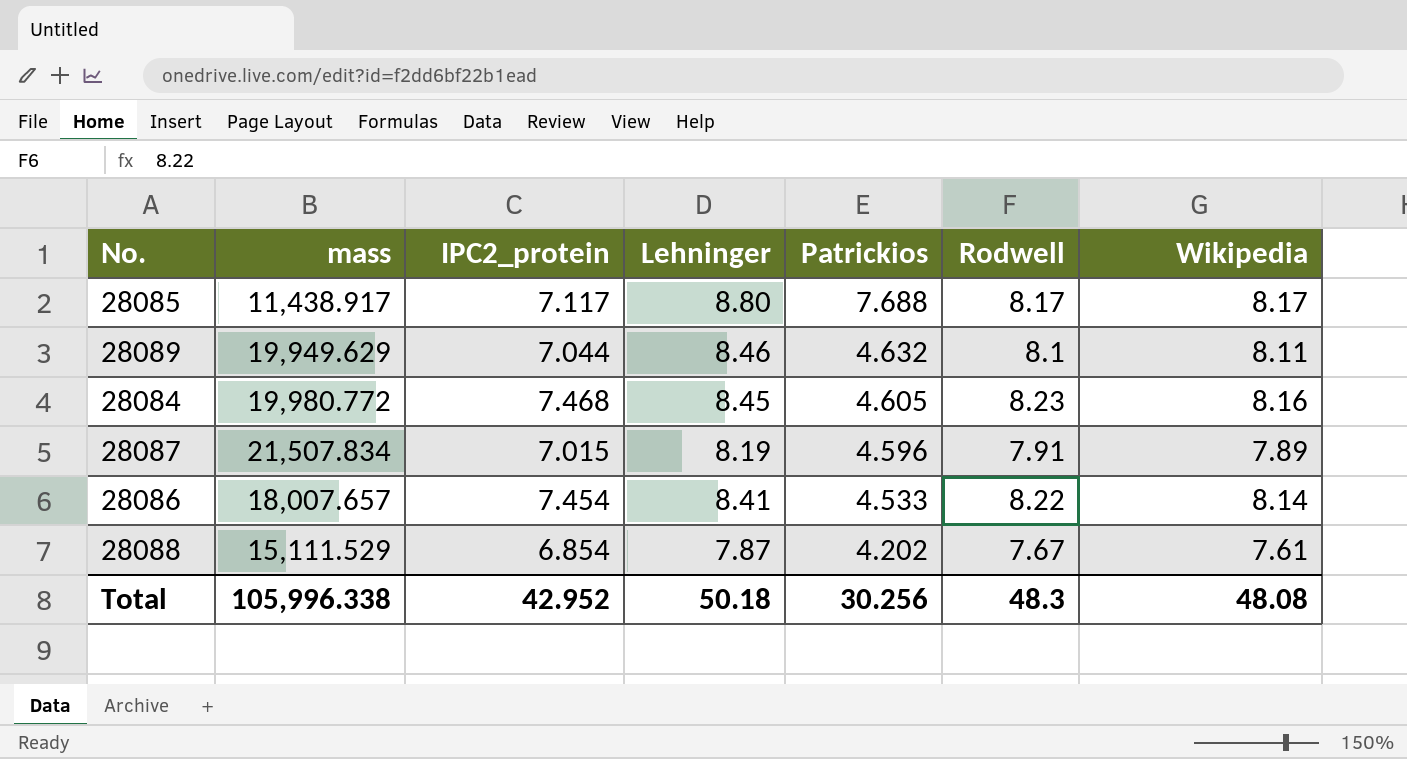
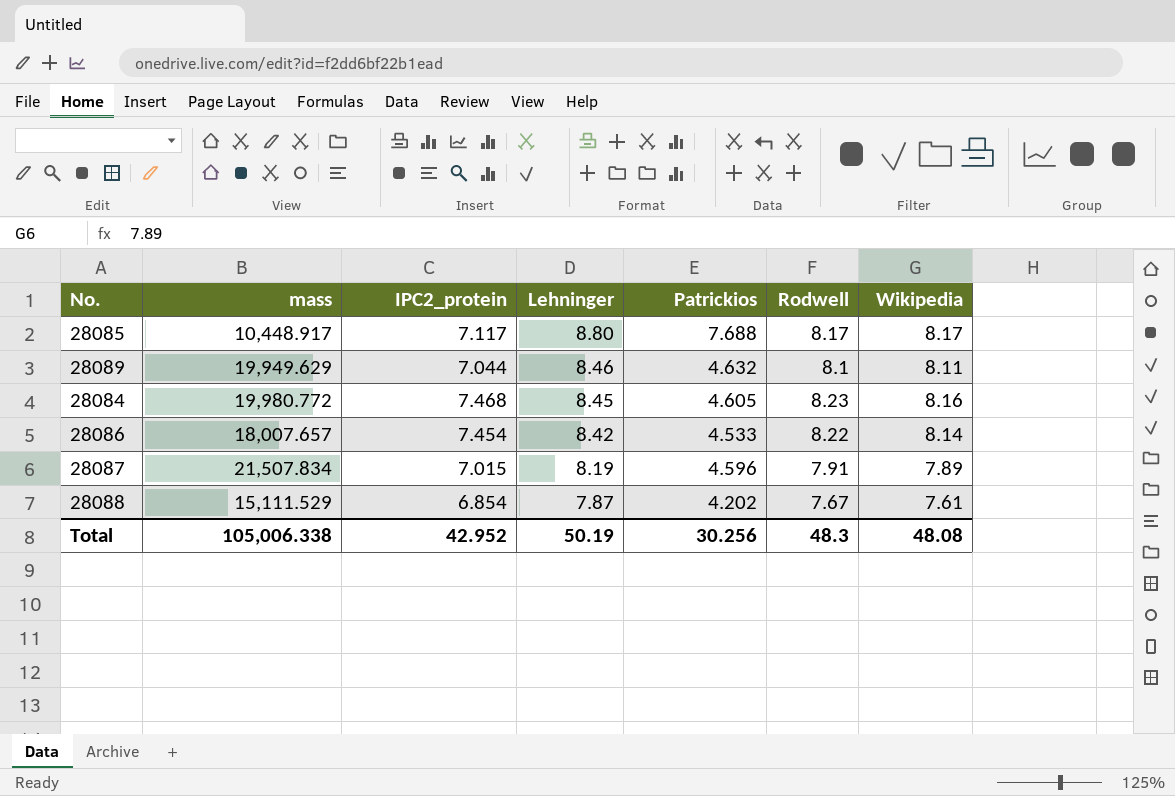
row order: Patrickios descending -> Lehninger descending
28085 | mass: 11,438.917 -> 10,448.917
28086 | Lehninger: 8.41 -> 8.42
Total | mass: 105,996.338 -> 105,006.338
Total | Lehninger: 50.18 -> 50.19

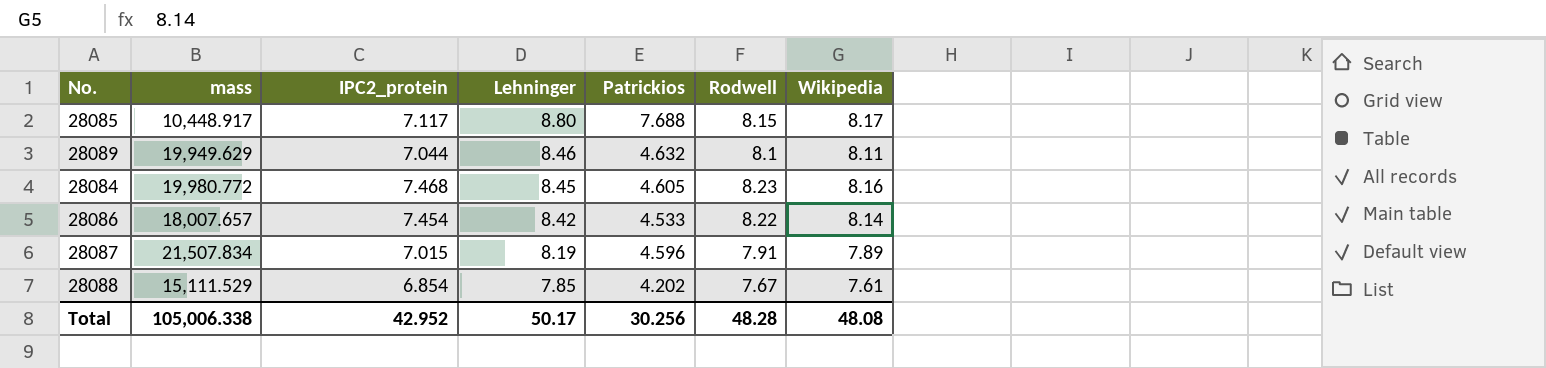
28085 | Rodwell: 8.17 -> 8.15
28088 | Lehninger: 7.87 -> 7.85
Total | Lehninger: 50.19 -> 50.17
Total | Rodwell: 48.3 -> 48.28

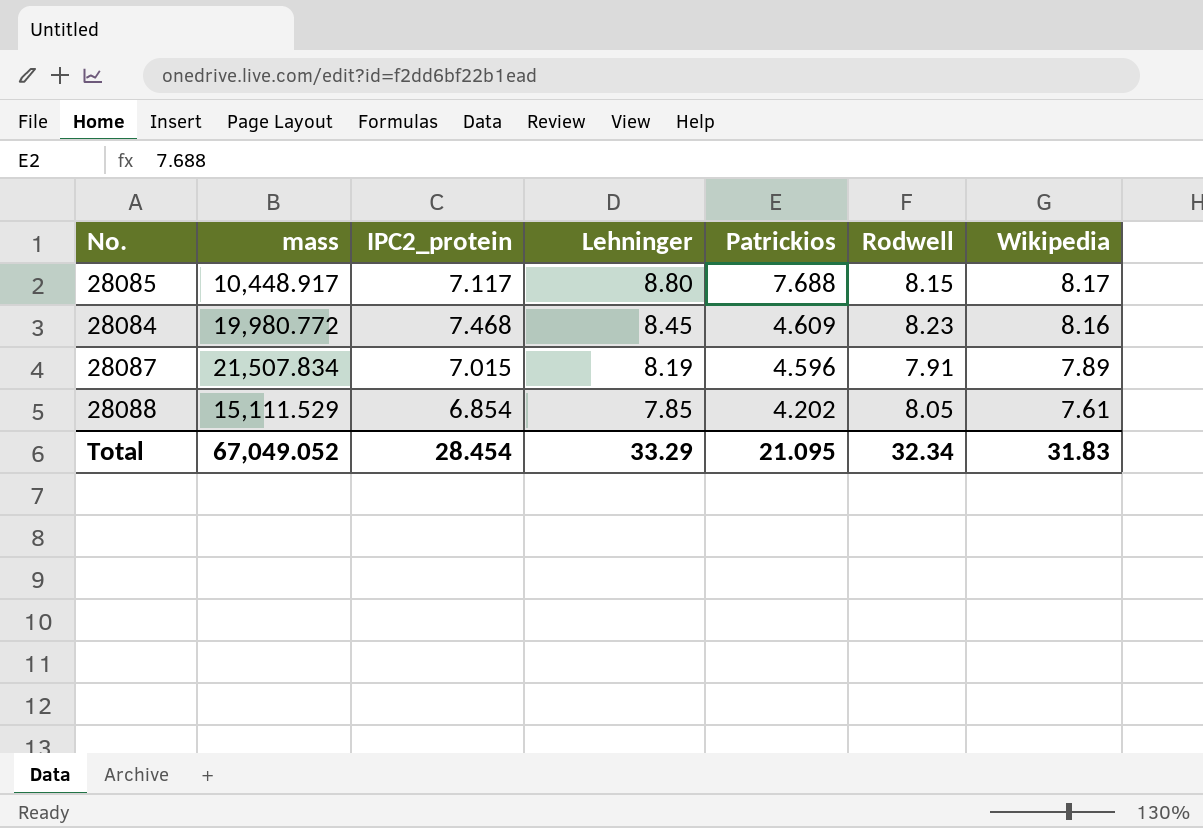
row 28089: 19,949.629 | 7.044 | 8.46 | 4.632 | 8.1 | 8.11 -> none
row 28086: 18,007.657 | 7.454 | 8.42 | 4.533 | 8.22 | 8.14 -> none
28084 | Patrickios: 4.605 -> 4.609
28088 | Rodwell: 7.67 -> 8.05
Total | mass: 105,006.338 -> 67,049.052
Total | IPC2_protein: 42.952 -> 28.454
Total | Lehninger: 50.17 -> 33.29
Total | Patrickios: 30.256 -> 21.095
Total | Rodwell: 48.28 -> 32.34
Total | Wikipedia: 48.08 -> 31.83

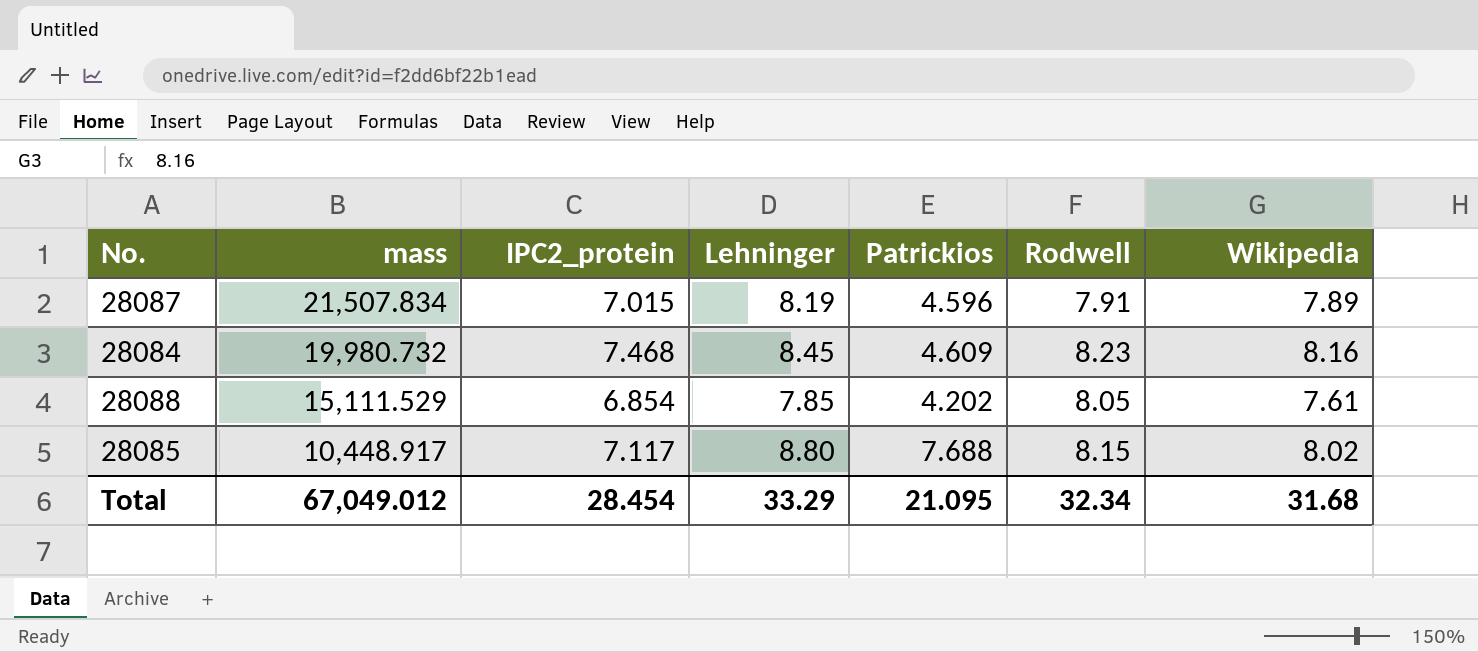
row order: Lehninger descending -> mass descending
28084 | mass: 19,980.772 -> 19,980.732
28085 | Wikipedia: 8.17 -> 8.02
Total | mass: 67,049.052 -> 67,049.012
Total | Wikipedia: 31.83 -> 31.68

